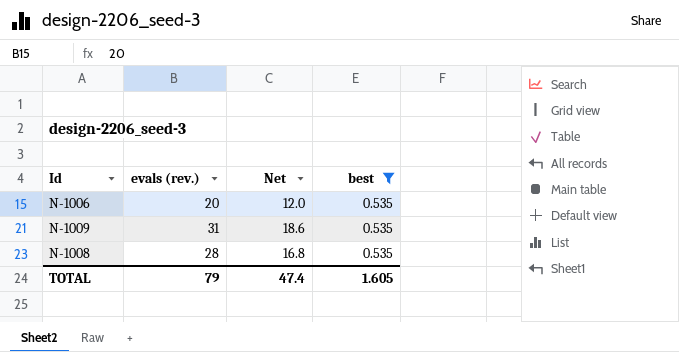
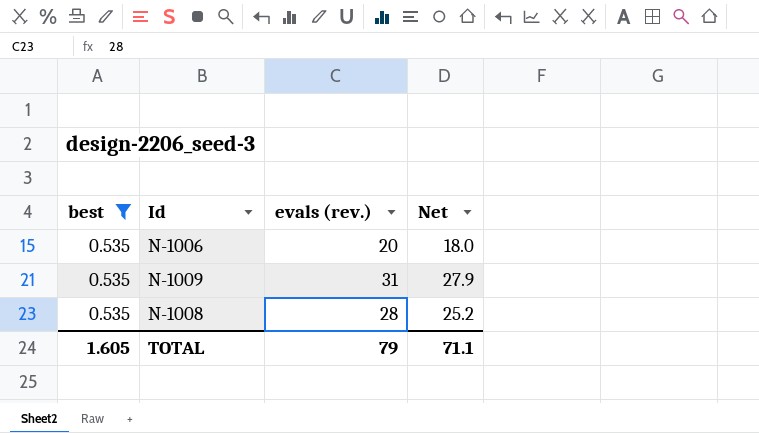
column best | position: 4 -> 1
column Net | formula: [evals (rev.)] * 0.6 -> [evals (rev.)] * 0.9
TOTAL | Net: 47.4 -> 71.1

